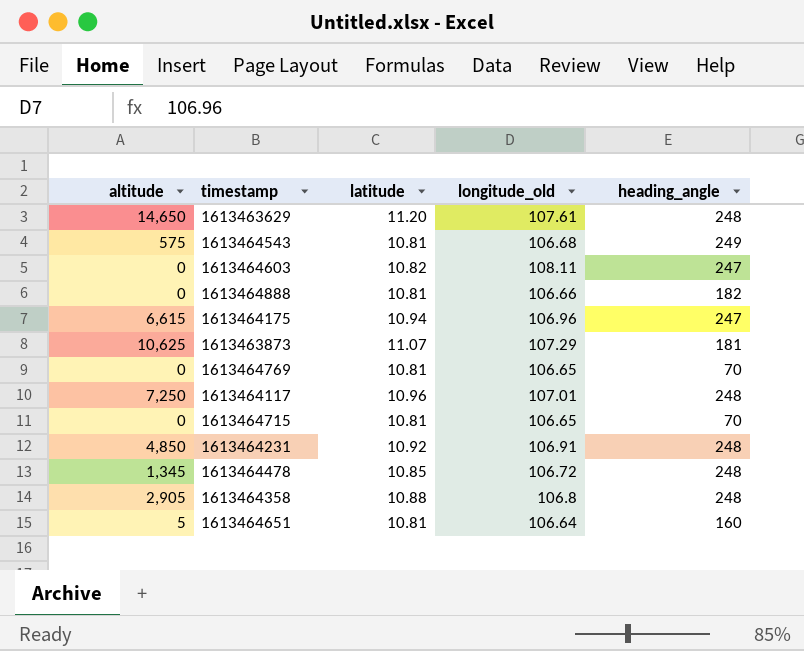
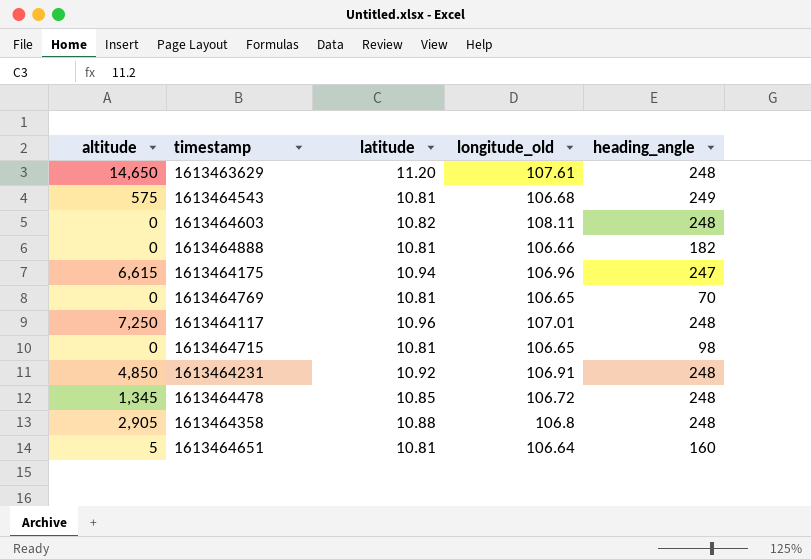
row 1613463873: 10,625 | 11.07 | 107.29 | 181 -> none
1613464603 | heading_angle: 247 -> 248
1613464715 | heading_angle: 70 -> 98

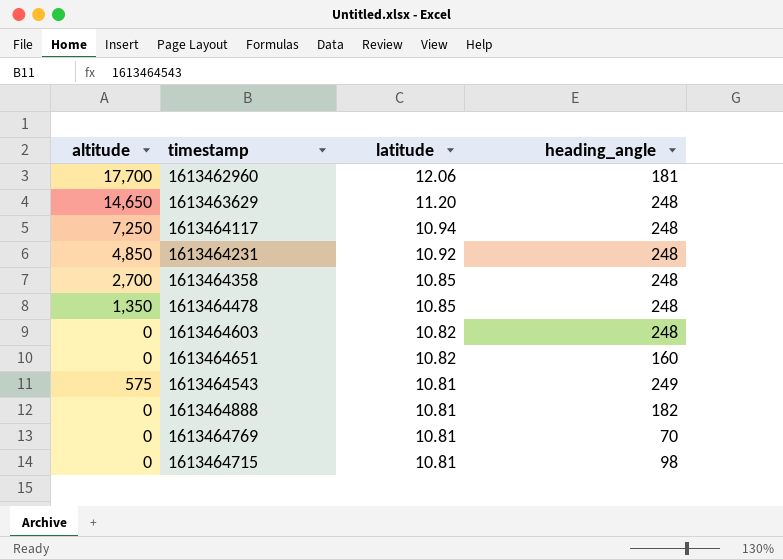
row order: none -> latitude descending
column longitude_old | position: 4 -> none
row 1613464175: 6,615 | 10.94 | 106.96 | 247 -> none
row 1613462960: none -> 17,700 | 12.06 | 181
1613464117 | latitude: 10.96 -> 10.94
1613464358 | altitude: 2,905 -> 2,700
1613464358 | latitude: 10.88 -> 10.85
1613464478 | altitude: 1,345 -> 1,350
1613464651 | altitude: 5 -> 0
1613464651 | latitude: 10.81 -> 10.82

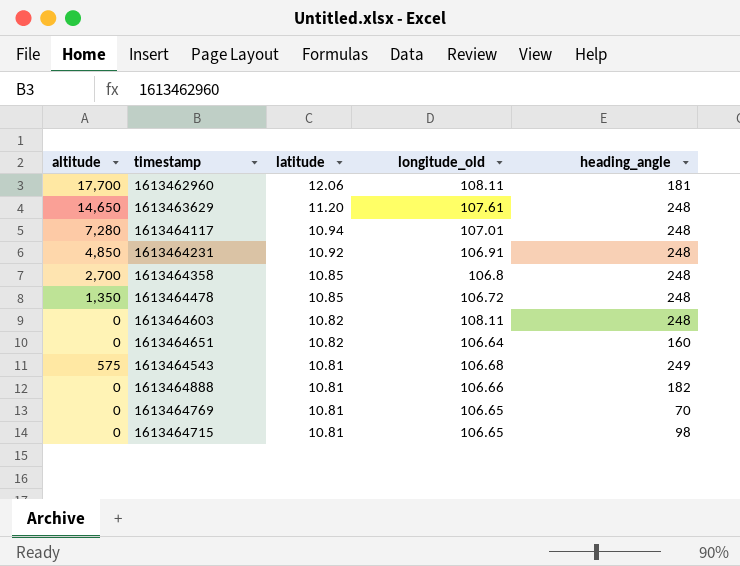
column longitude_old | position: none -> 4
1613464117 | altitude: 7,250 -> 7,280

